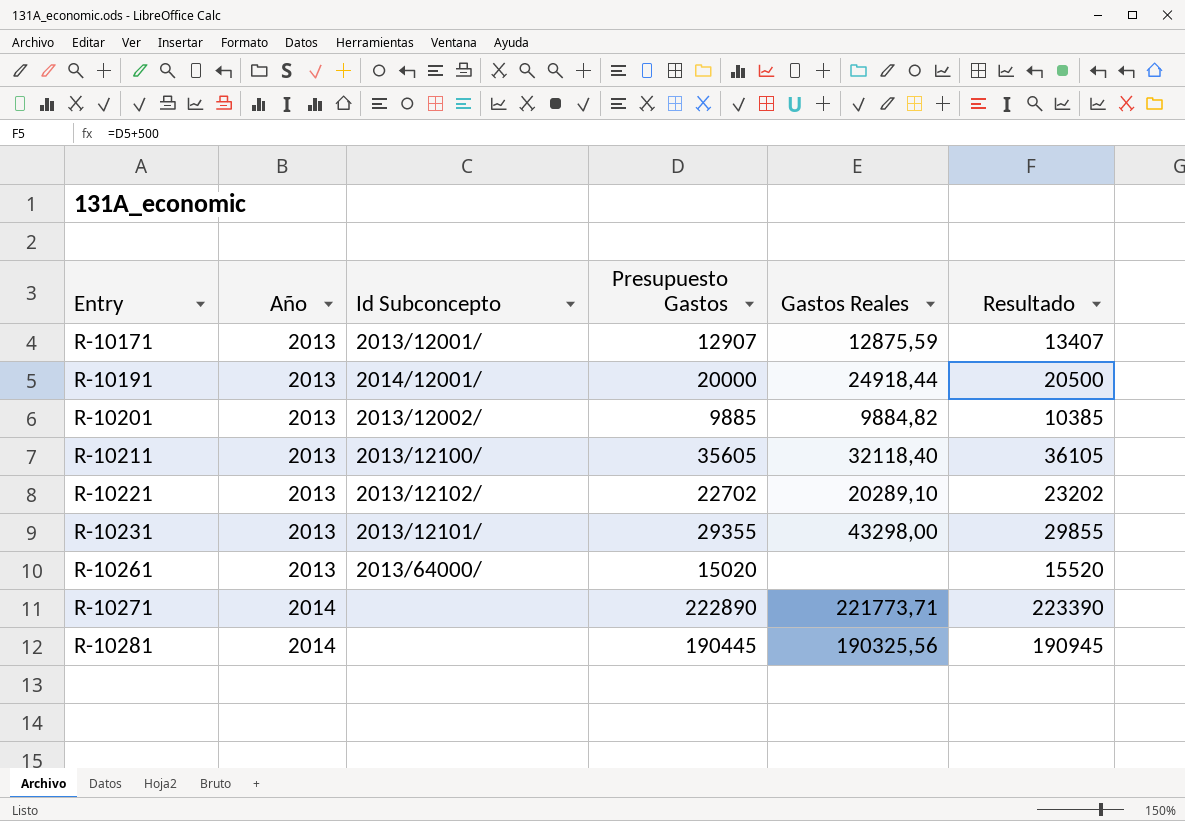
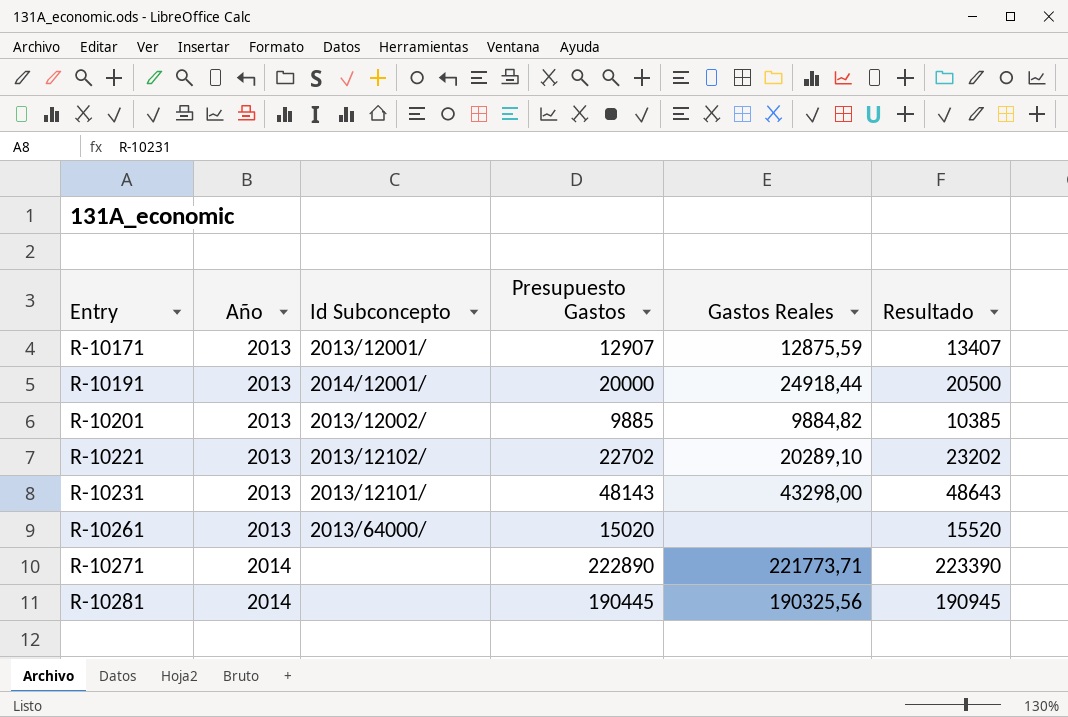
row R-10211: 2013 | 2013/12100/ | 35605 | 32118,40 | 36105 -> none
R-10231 | Presupuesto Gastos: 29355 -> 48143
R-10231 | Resultado: 29855 -> 48643

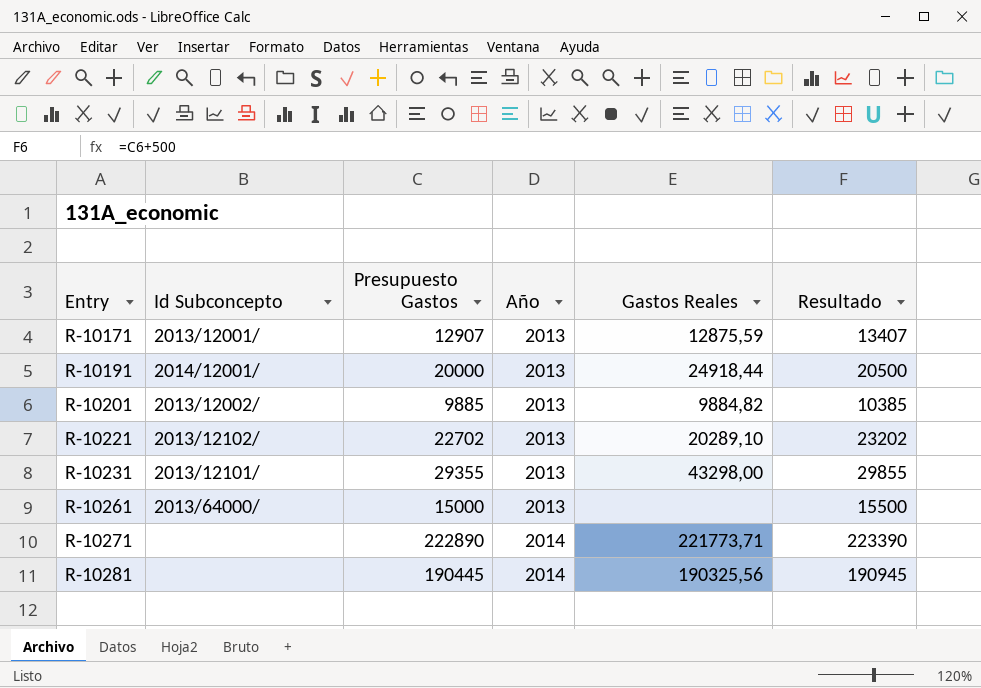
column Año | position: 2 -> 4
R-10231 | Presupuesto Gastos: 48143 -> 29355
R-10231 | Resultado: 48643 -> 29855
R-10261 | Presupuesto Gastos: 15020 -> 15000
R-10261 | Resultado: 15520 -> 15500

